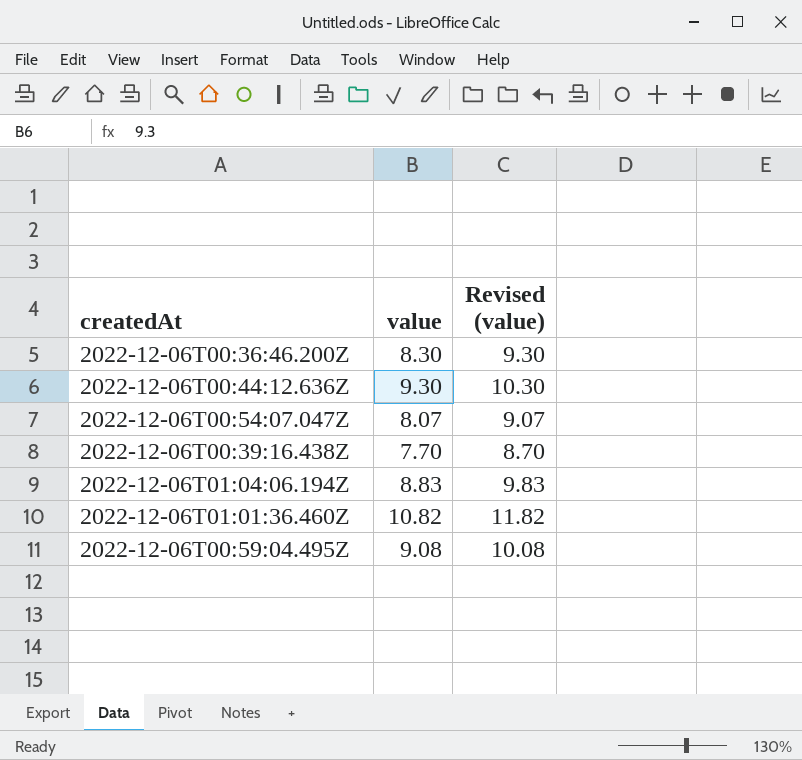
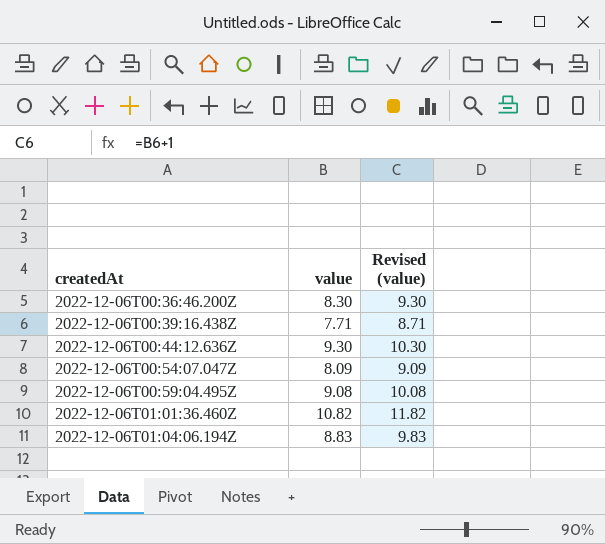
row order: none -> createdAt ascending
2022-12-06T00:39:16.438Z | value: 7.70 -> 7.71
2022-12-06T00:39:16.438Z | Revised (value): 8.70 -> 8.71
2022-12-06T00:54:07.047Z | value: 8.07 -> 8.09
2022-12-06T00:54:07.047Z | Revised (value): 9.07 -> 9.09

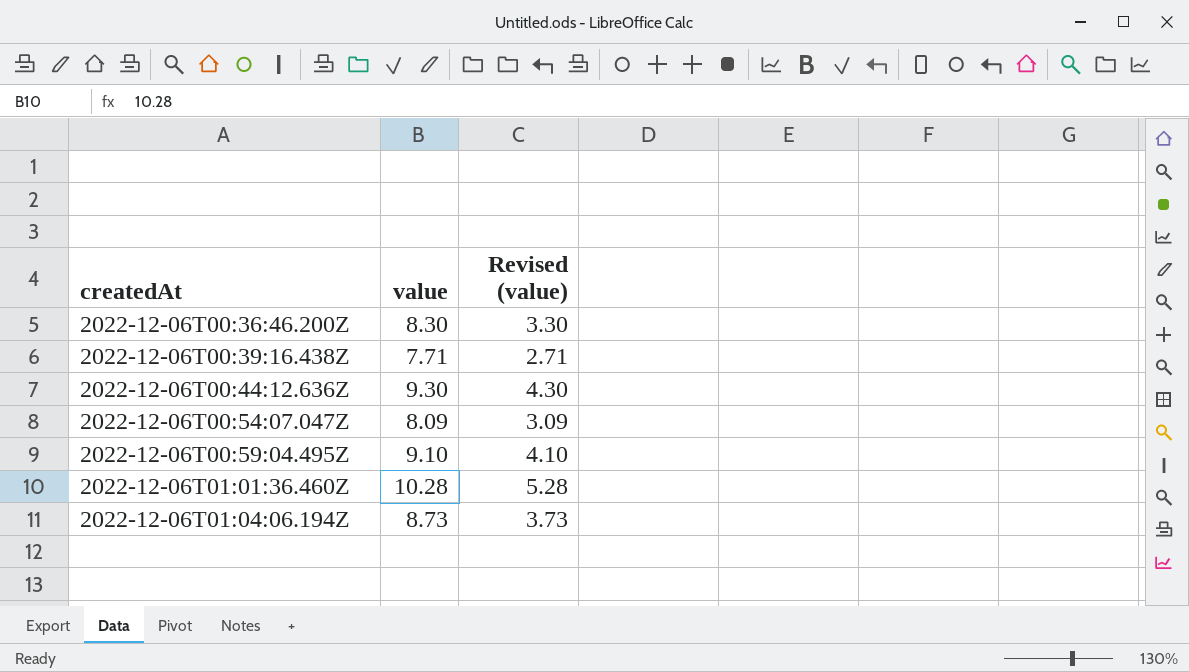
column Revised (value) | formula: [value] + 1 -> [value] - 5
2022-12-06T00:59:04.495Z | value: 9.08 -> 9.10
2022-12-06T01:01:36.460Z | value: 10.82 -> 10.28
2022-12-06T01:04:06.194Z | value: 8.83 -> 8.73

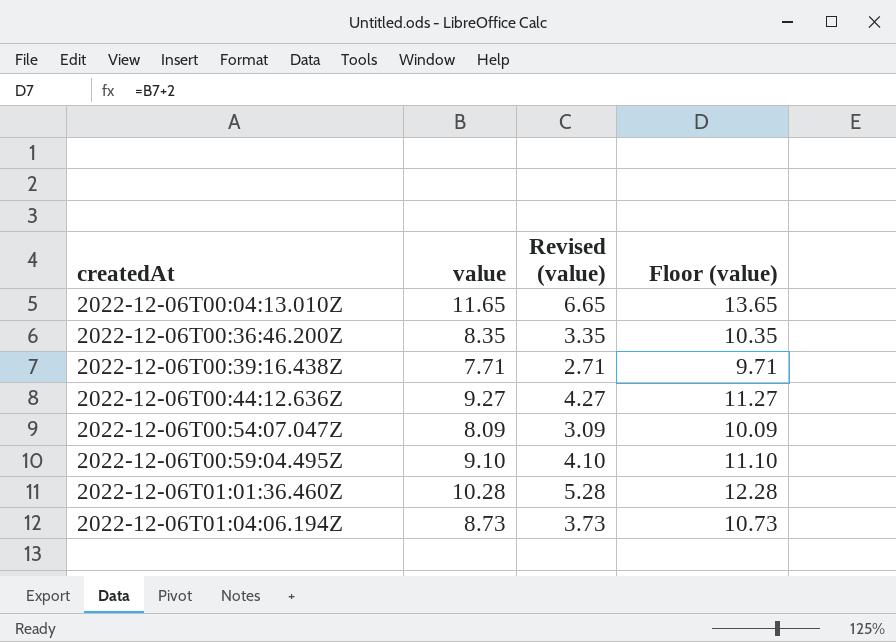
column Floor (value) | formula: none -> [value] + 2
row 2022-12-06T00:04:13.010Z: none -> 11.65 | 6.65 | 13.65
2022-12-06T00:36:46.200Z | value: 8.30 -> 8.35
2022-12-06T00:36:46.200Z | Revised (value): 3.30 -> 3.35
2022-12-06T00:44:12.636Z | value: 9.30 -> 9.27
2022-12-06T00:44:12.636Z | Revised (value): 4.30 -> 4.27

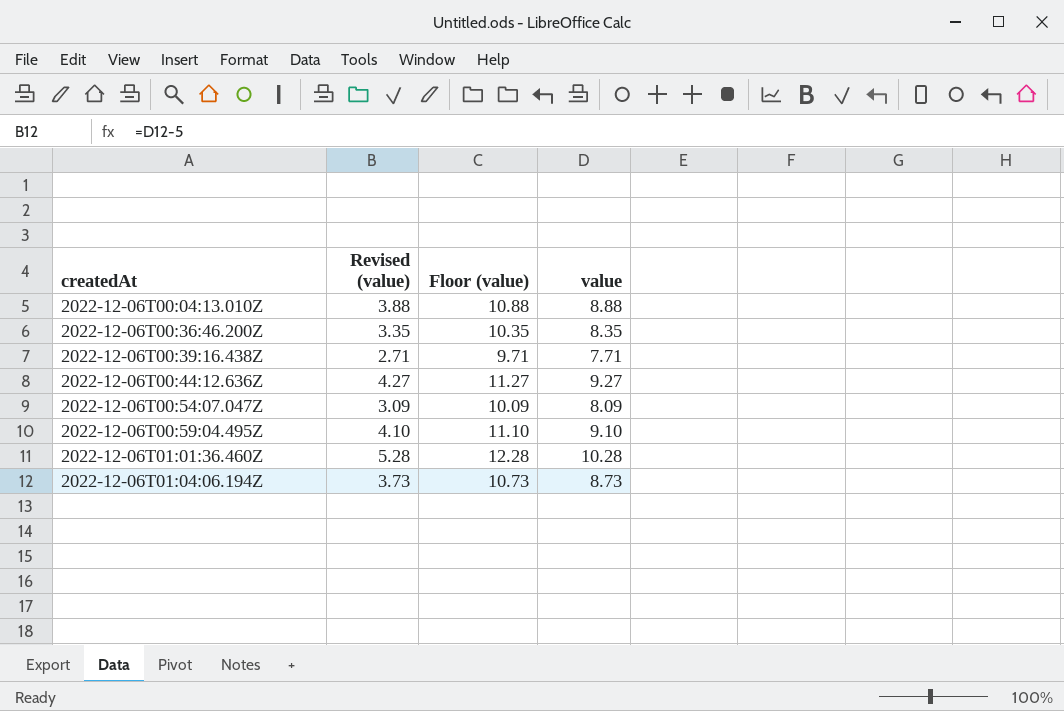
column value | position: 2 -> 4
2022-12-06T00:04:13.010Z | Revised (value): 6.65 -> 3.88
2022-12-06T00:04:13.010Z | Floor (value): 13.65 -> 10.88
2022-12-06T00:04:13.010Z | value: 11.65 -> 8.88

